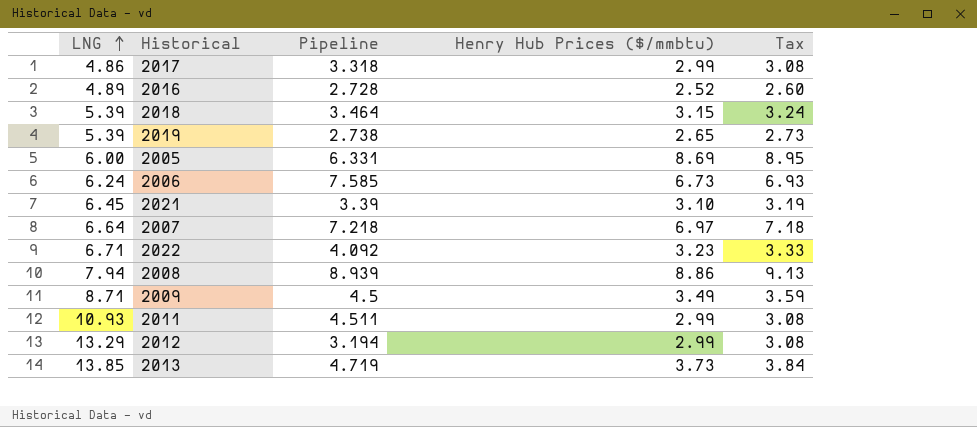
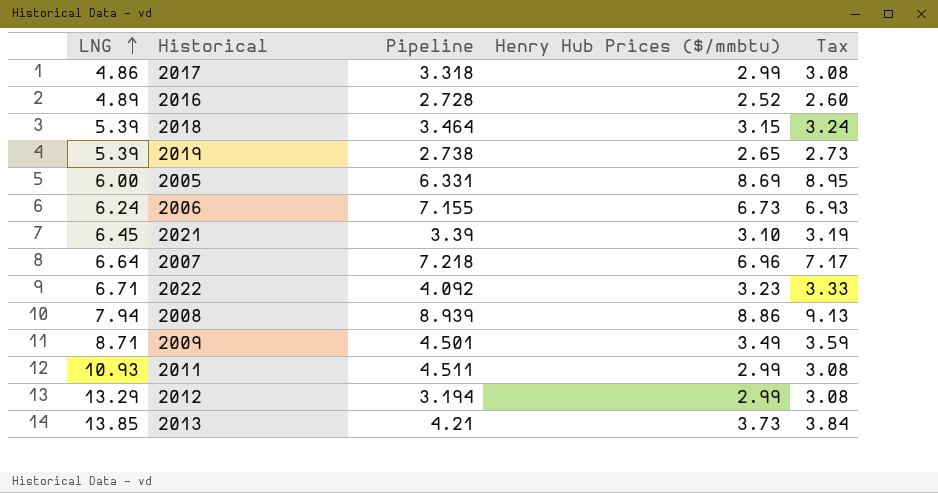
2006 | Pipeline: 7.585 -> 7.155
2007 | Henry Hub Prices ($/mmbtu): 6.97 -> 6.96
2007 | Tax: 7.18 -> 7.17
2009 | Pipeline: 4.5 -> 4.501
2013 | Pipeline: 4.719 -> 4.21

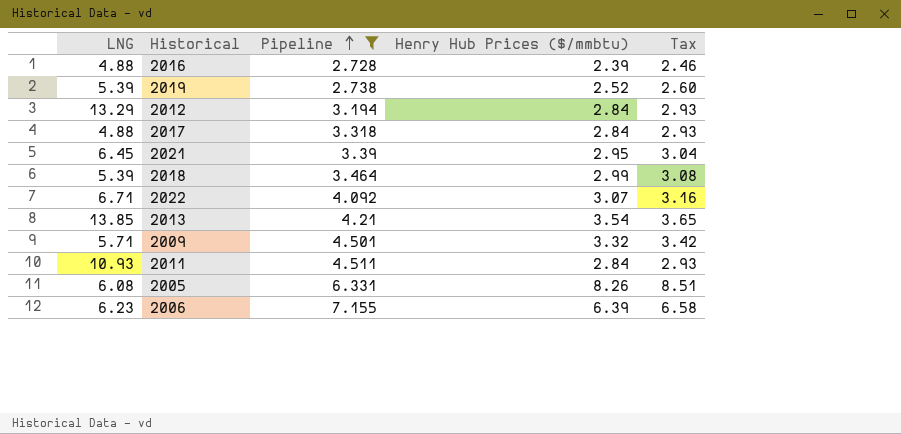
filter: none -> Pipeline <= 7.155
row order: LNG ascending -> Pipeline ascending
2016 | LNG: 4.89 -> 4.88
2016 | Henry Hub Prices ($/mmbtu): 2.52 -> 2.39
2016 | Tax: 2.60 -> 2.46
2019 | Henry Hub Prices ($/mmbtu): 2.65 -> 2.52
2019 | Tax: 2.73 -> 2.60
2012 | Henry Hub Prices ($/mmbtu): 2.99 -> 2.84
2012 | Tax: 3.08 -> 2.93
2017 | LNG: 4.86 -> 4.88
2017 | Henry Hub Prices ($/mmbtu): 2.99 -> 2.84
2017 | Tax: 3.08 -> 2.93
2021 | Henry Hub Prices ($/mmbtu): 3.10 -> 2.95
2021 | Tax: 3.19 -> 3.04
2018 | Henry Hub Prices ($/mmbtu): 3.15 -> 2.99
2018 | Tax: 3.24 -> 3.08
2022 | Henry Hub Prices ($/mmbtu): 3.23 -> 3.07
2022 | Tax: 3.33 -> 3.16
2013 | Henry Hub Prices ($/mmbtu): 3.73 -> 3.54
2013 | Tax: 3.84 -> 3.65
2009 | LNG: 8.71 -> 5.71
2009 | Henry Hub Prices ($/mmbtu): 3.49 -> 3.32
2009 | Tax: 3.59 -> 3.42
2011 | Henry Hub Prices ($/mmbtu): 2.99 -> 2.84
2011 | Tax: 3.08 -> 2.93
2005 | LNG: 6.00 -> 6.08
2005 | Henry Hub Prices ($/mmbtu): 8.69 -> 8.26
2005 | Tax: 8.95 -> 8.51
2006 | LNG: 6.24 -> 6.23
2006 | Henry Hub Prices ($/mmbtu): 6.73 -> 6.39
2006 | Tax: 6.93 -> 6.58

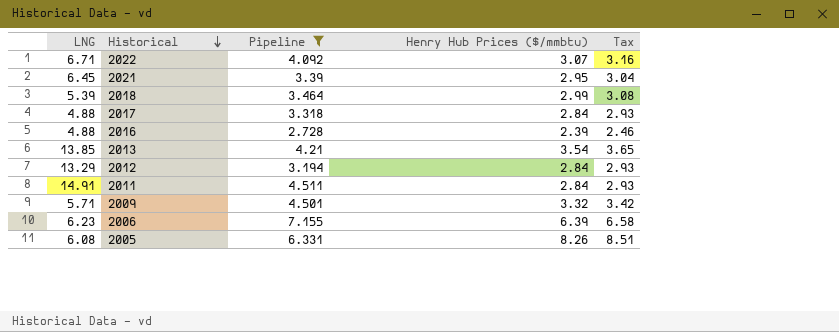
row order: Pipeline ascending -> Historical descending
row 2019: 5.39 | 2.738 | 2.52 | 2.60 -> none
2011 | LNG: 10.93 -> 14.91

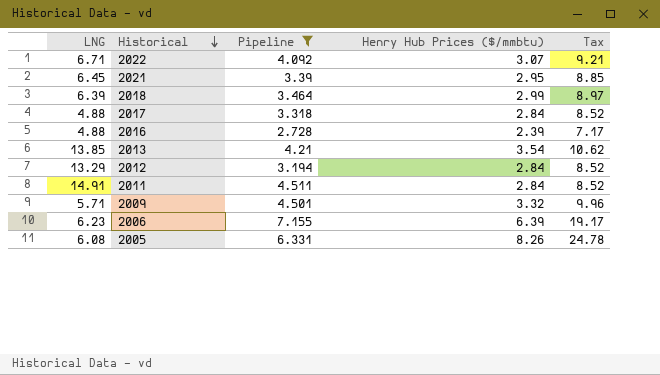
column Tax | formula: [Henry Hub Prices ($/mmbtu)] * 1.03 -> [Henry Hub Prices ($/mmbtu)] * 3
2018 | LNG: 5.39 -> 6.39

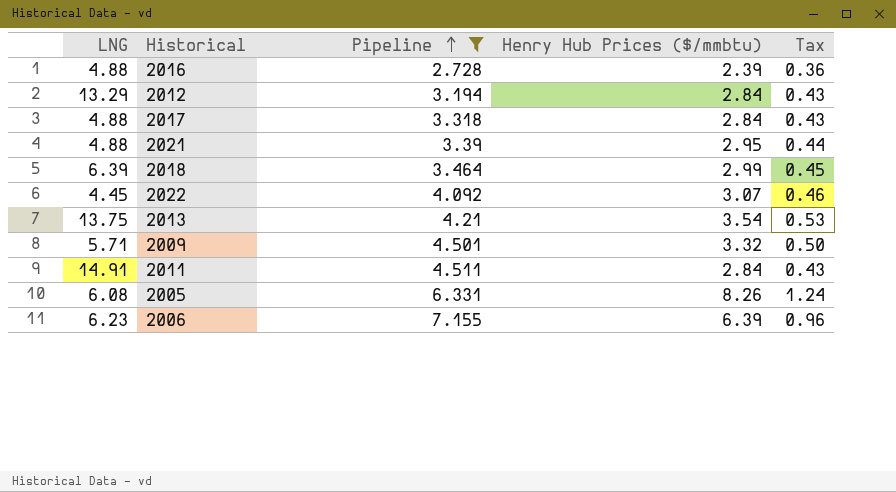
row order: Historical descending -> Pipeline ascending
column Tax | formula: [Henry Hub Prices ($/mmbtu)] * 3 -> [Henry Hub Prices ($/mmbtu)] * 0.15
2021 | LNG: 6.45 -> 4.88
2022 | LNG: 6.71 -> 4.45
2013 | LNG: 13.85 -> 13.75

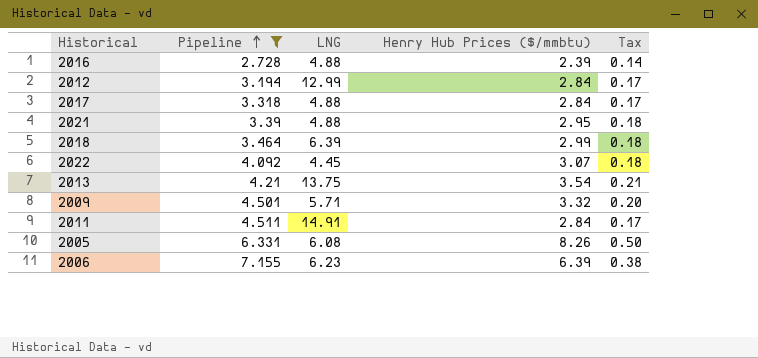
column LNG | position: 1 -> 3
column Tax | formula: [Henry Hub Prices ($/mmbtu)] * 0.15 -> [Henry Hub Prices ($/mmbtu)] * 0.06
2012 | LNG: 13.29 -> 12.99

